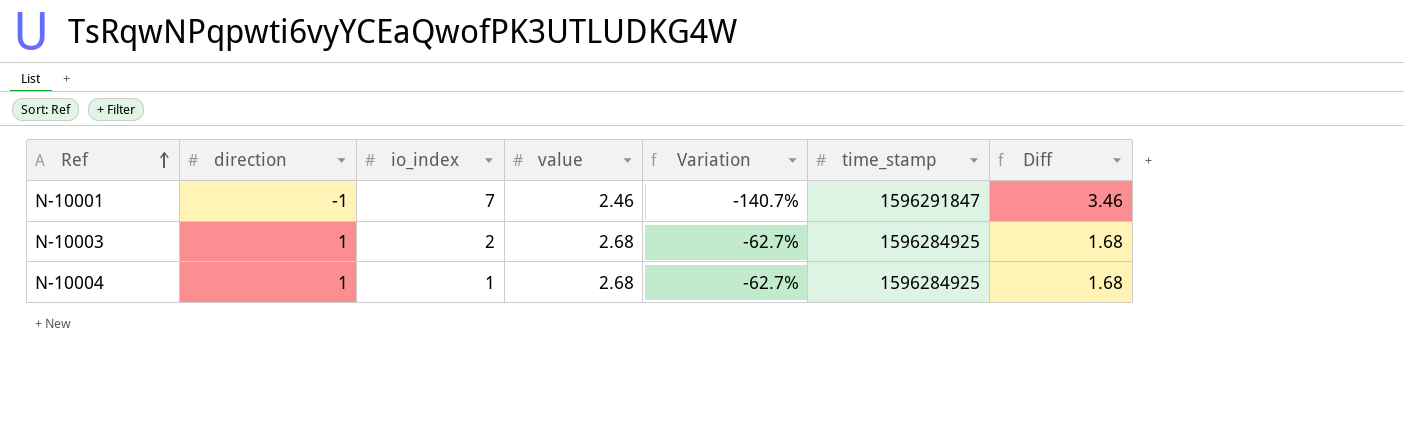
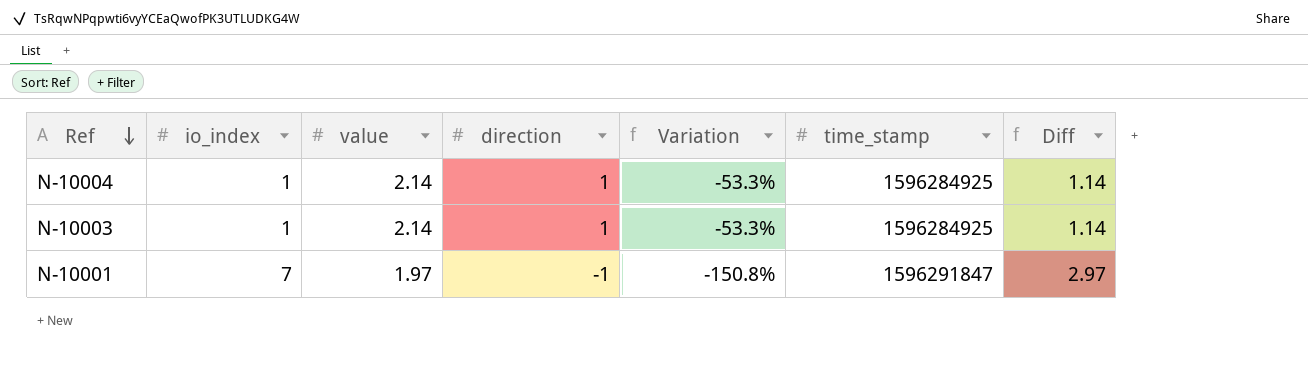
row order: Ref ascending -> Ref descending
column direction | position: 2 -> 4
N-10004 | value: 2.68 -> 2.14
N-10004 | Variation: -62.7% -> -53.3%
N-10004 | Diff: 1.68 -> 1.14
N-10003 | io_index: 2 -> 1
N-10003 | value: 2.68 -> 2.14
N-10003 | Variation: -62.7% -> -53.3%
N-10003 | Diff: 1.68 -> 1.14
N-10001 | value: 2.46 -> 1.97
N-10001 | Variation: -140.7% -> -150.8%
N-10001 | Diff: 3.46 -> 2.97

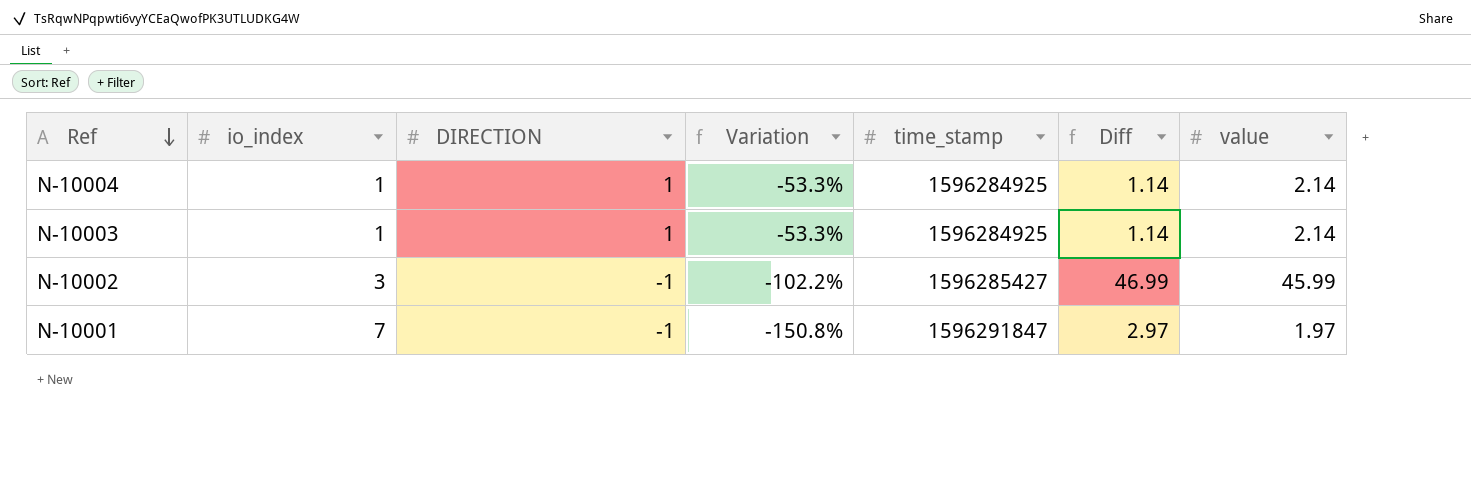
column name: direction -> DIRECTION
column value | position: 3 -> 7
row N-10002: none -> 3 | -1 | -102.2% | 1596285427 | 46.99 | 45.99

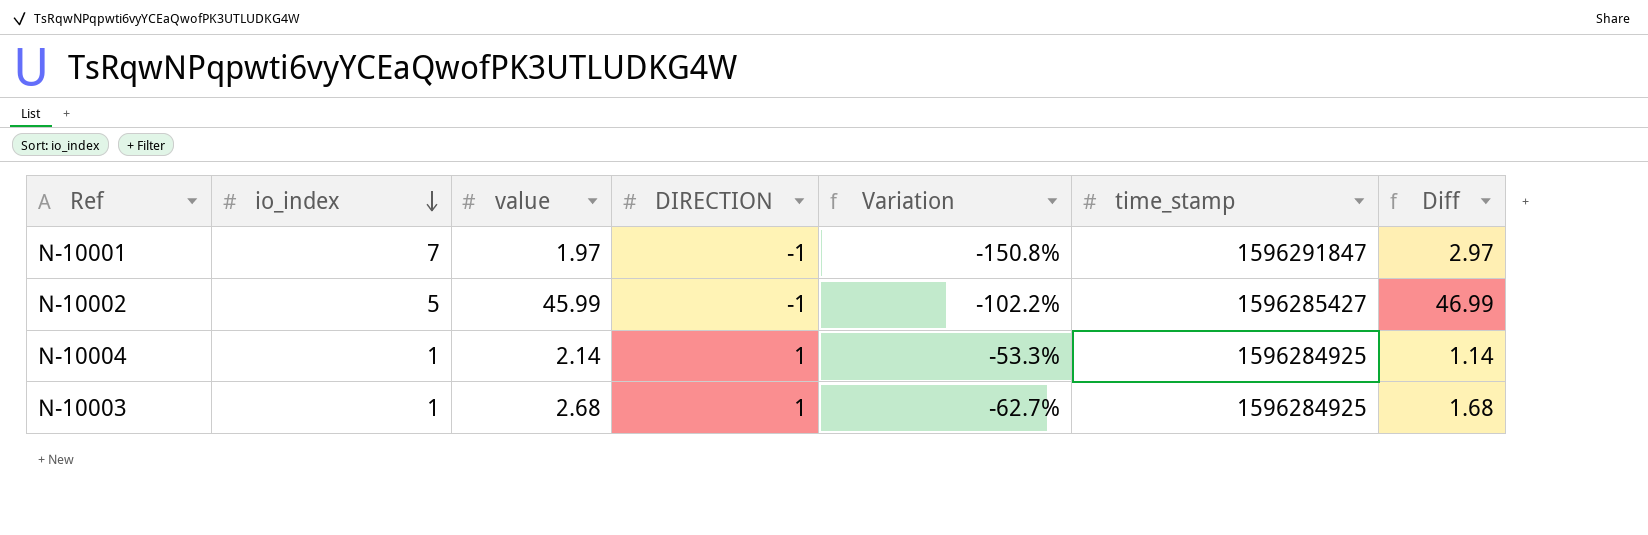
row order: Ref descending -> io_index descending
column value | position: 7 -> 3
N-10002 | io_index: 3 -> 5
N-10003 | value: 2.14 -> 2.68
N-10003 | Variation: -53.3% -> -62.7%
N-10003 | Diff: 1.14 -> 1.68

